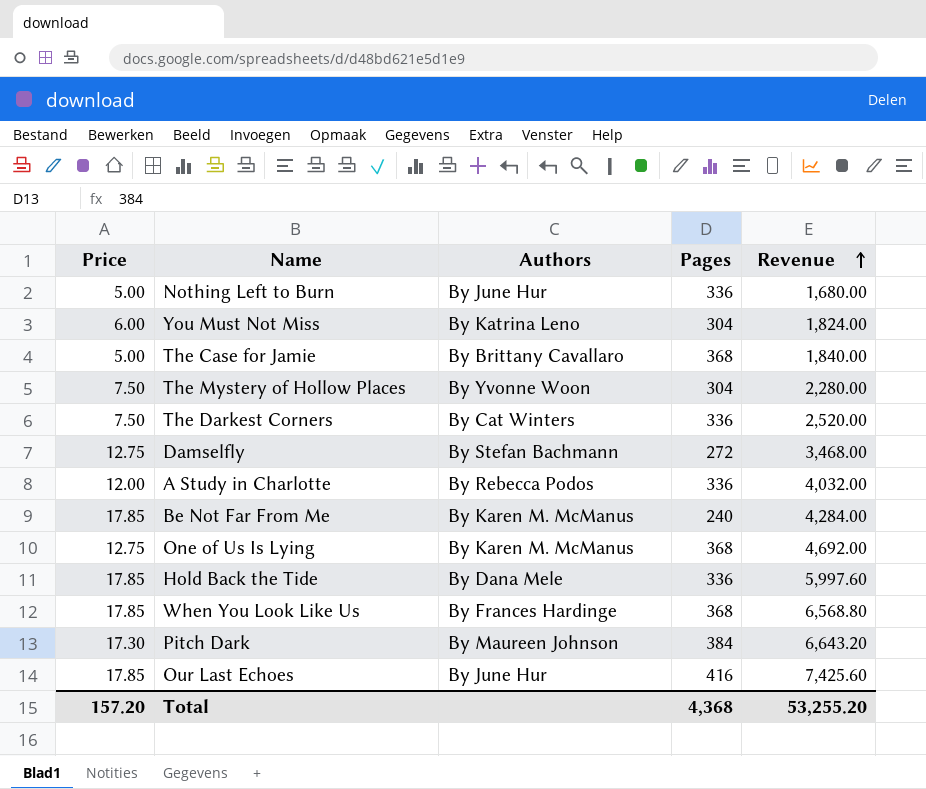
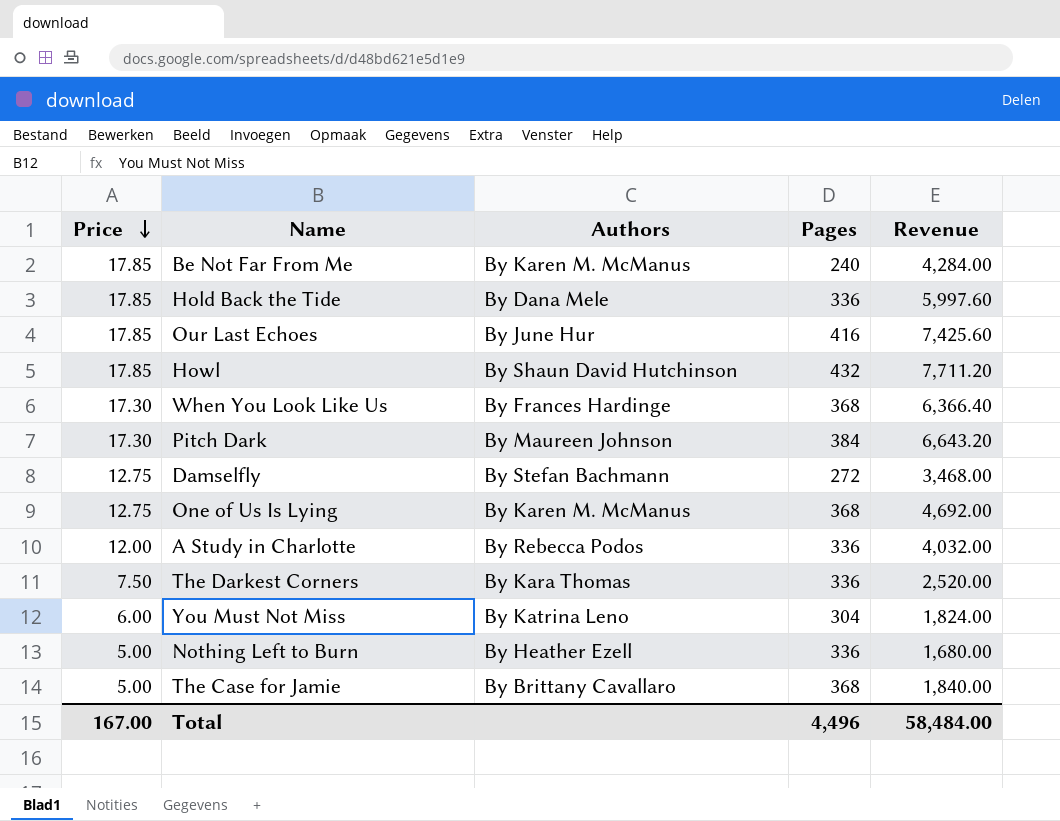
row order: Revenue ascending -> Price descending
row The Mystery of Hollow Places: 7.50 | By Yvonne Woon | 304 | 2,280.00 -> none
row Howl: none -> 17.85 | By Shaun David Hutchinson | 432 | 7,711.20
When You Look Like Us | Price: 17.85 -> 17.30
When You Look Like Us | Revenue: 6,568.80 -> 6,366.40
The Darkest Corners | Authors: By Cat Winters -> By Kara Thomas
Nothing Left to Burn | Authors: By June Hur -> By Heather Ezell
Total | Price: 157.20 -> 167.00
Total | Pages: 4,368 -> 4,496
Total | Revenue: 53,255.20 -> 58,484.00

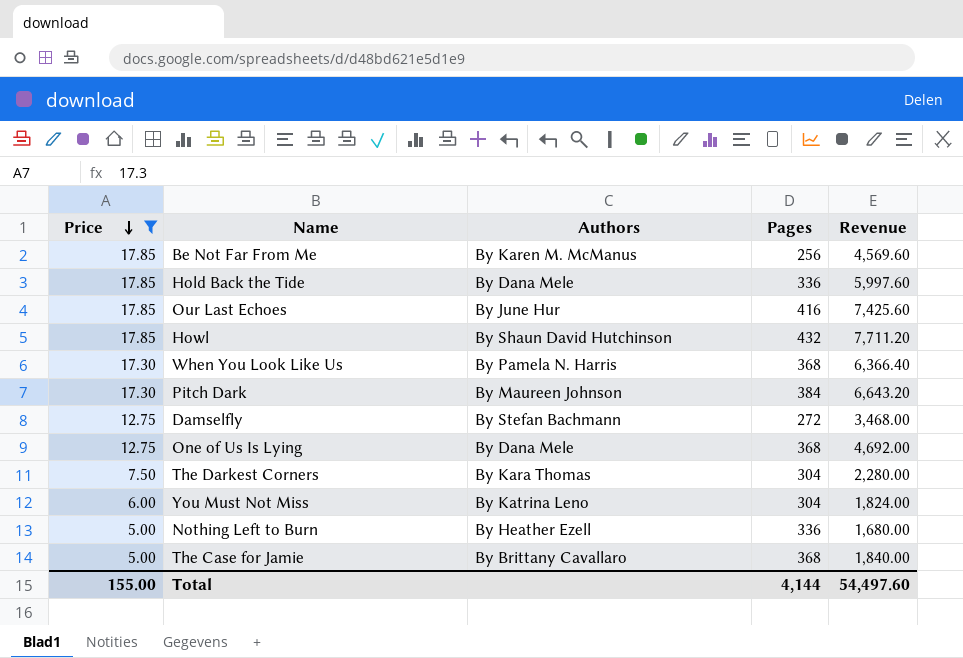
filter: none -> Price != 12.00
Be Not Far From Me | Pages: 240 -> 256
Be Not Far From Me | Revenue: 4,284.00 -> 4,569.60
When You Look Like Us | Authors: By Frances Hardinge -> By Pamela N. Harris
One of Us Is Lying | Authors: By Karen M. McManus -> By Dana Mele
The Darkest Corners | Pages: 336 -> 304
The Darkest Corners | Revenue: 2,520.00 -> 2,280.00
Total | Price: 167.00 -> 155.00
Total | Pages: 4,496 -> 4,144
Total | Revenue: 58,484.00 -> 54,497.60

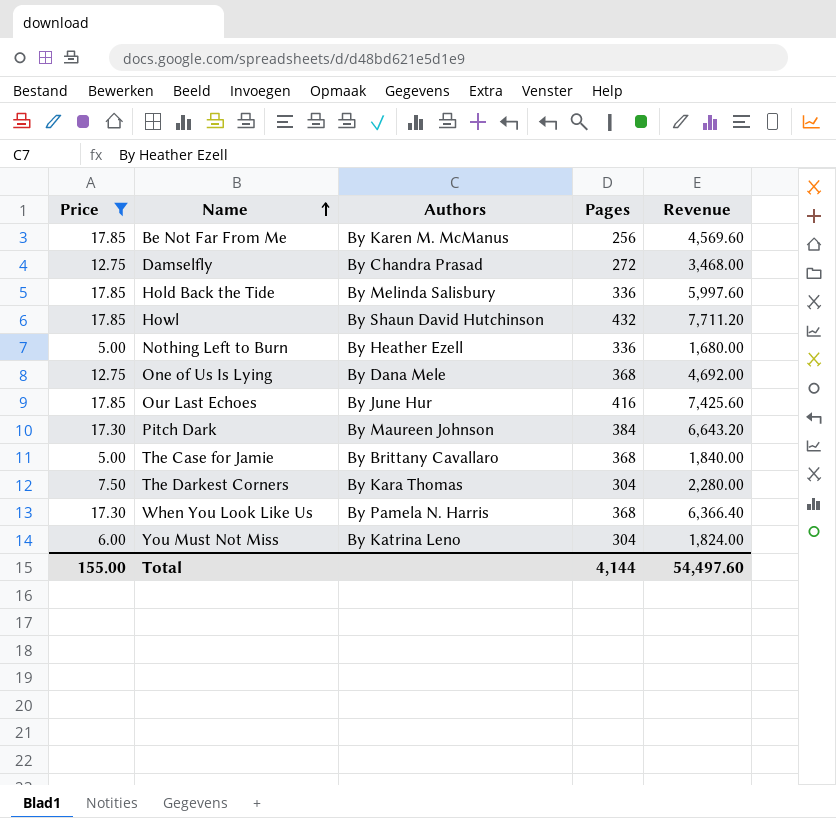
row order: Price descending -> Name ascending
Damselfly | Authors: By Stefan Bachmann -> By Chandra Prasad
Hold Back the Tide | Authors: By Dana Mele -> By Melinda Salisbury

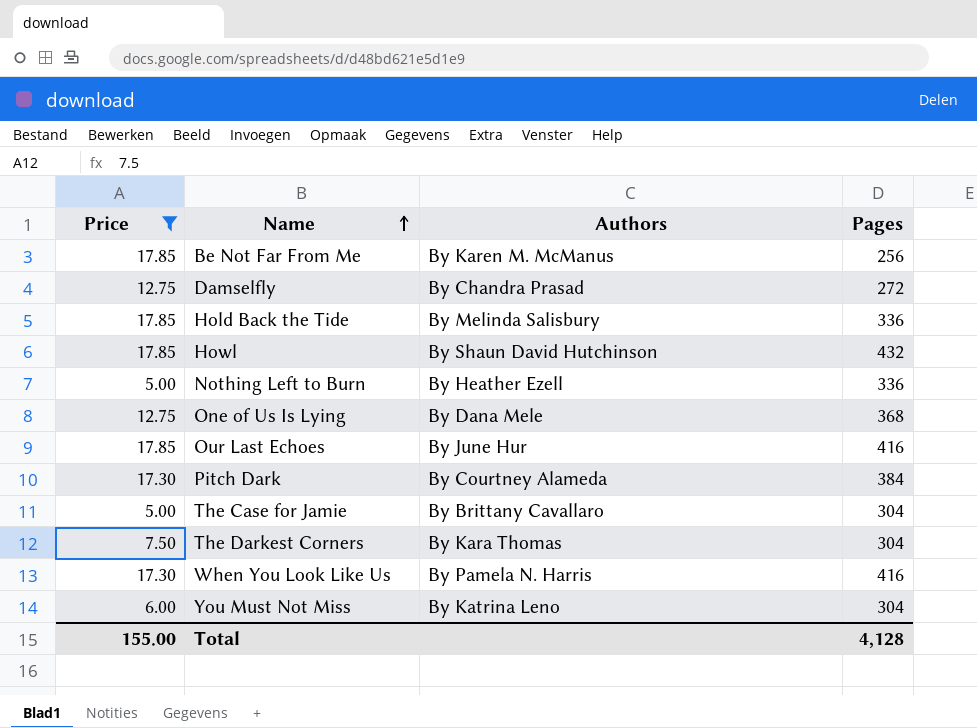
column Revenue | formula: [Price] * [Pages] -> none
Pitch Dark | Authors: By Maureen Johnson -> By Courtney Alameda
The Case for Jamie | Pages: 368 -> 304
When You Look Like Us | Pages: 368 -> 416
Total | Pages: 4,144 -> 4,128

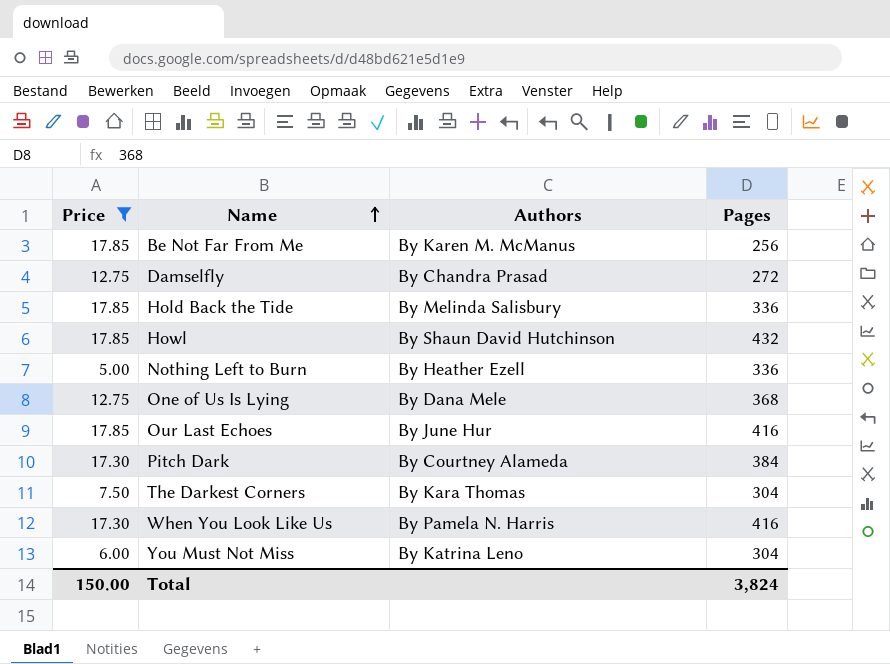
row The Case for Jamie: 5.00 | By Brittany Cavallaro | 304 -> none
Total | Price: 155.00 -> 150.00
Total | Pages: 4,128 -> 3,824

